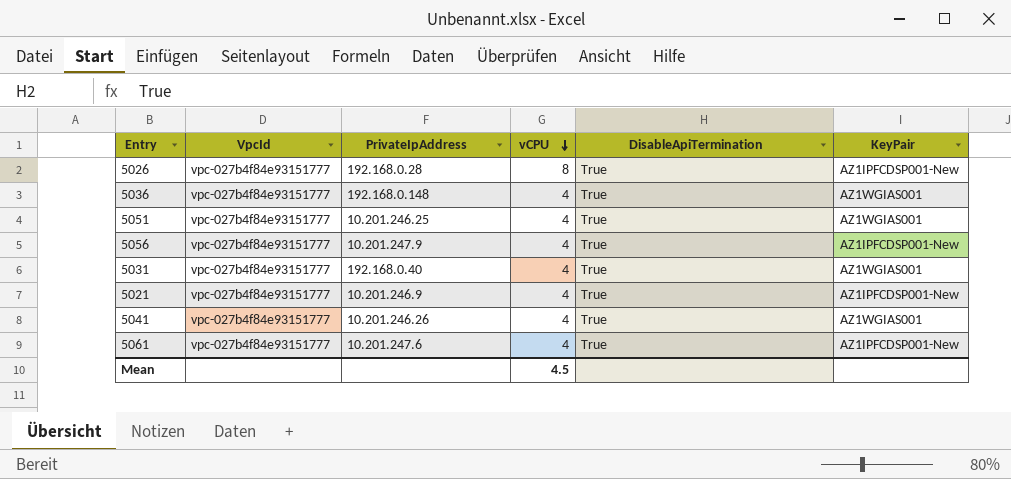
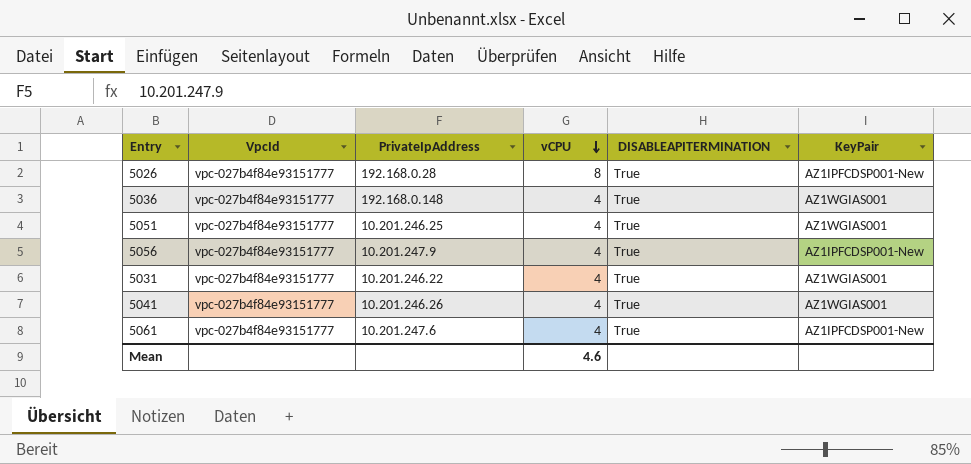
column name: DisableApiTermination -> DISABLEAPITERMINATION
row 5021: vpc-027b4f84e93151777 | 10.201.246.9 | 4 | True | AZ1IPFCDSP001-New -> none
5031 | PrivateIpAddress: 192.168.0.40 -> 10.201.246.22
Mean | vCPU: 4.5 -> 4.6

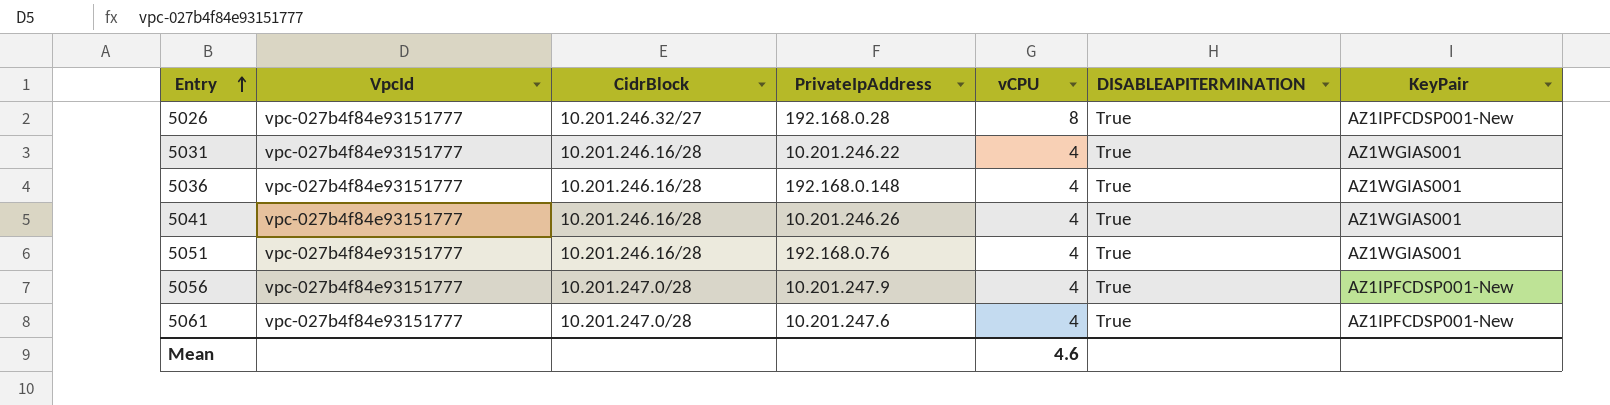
row order: vCPU descending -> Entry ascending
column CidrBlock | position: none -> 3
5051 | PrivateIpAddress: 10.201.246.25 -> 192.168.0.76

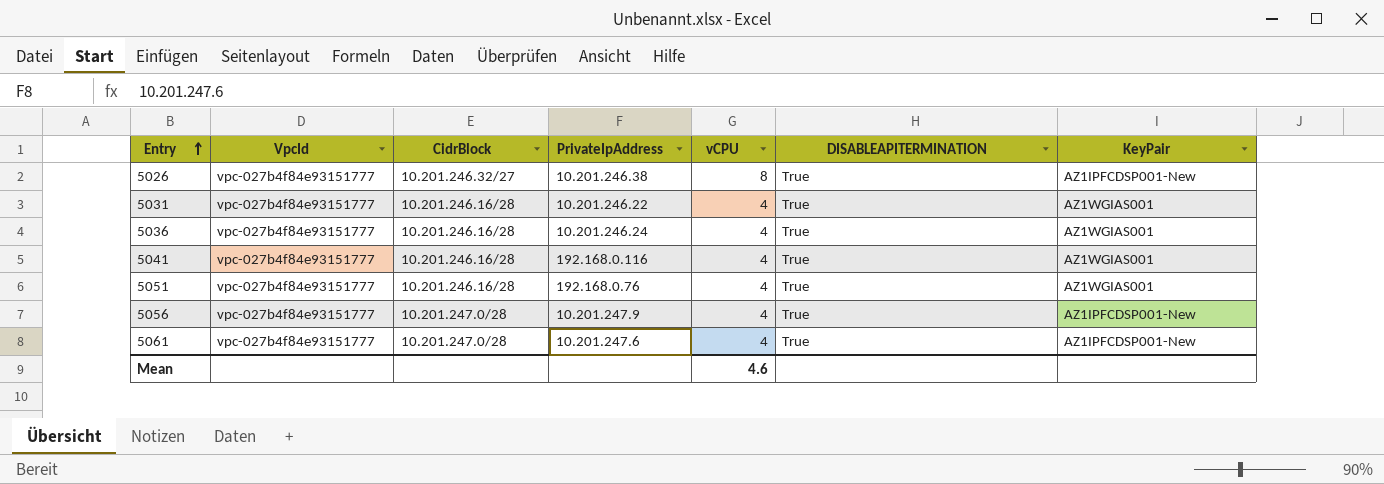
5026 | PrivateIpAddress: 192.168.0.28 -> 10.201.246.38
5036 | PrivateIpAddress: 192.168.0.148 -> 10.201.246.24
5041 | PrivateIpAddress: 10.201.246.26 -> 192.168.0.116

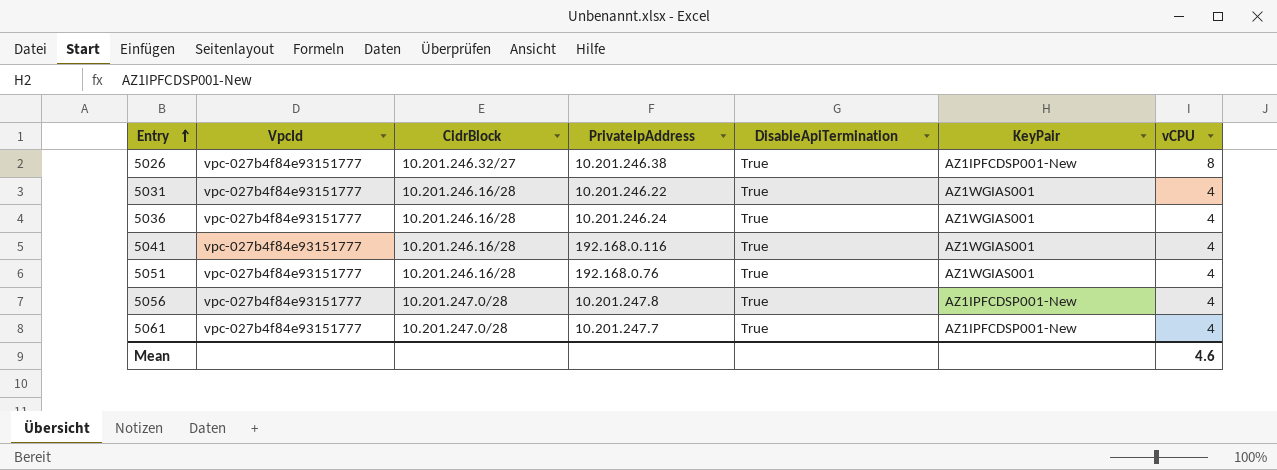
column name: DISABLEAPITERMINATION -> DisableApiTermination
column vCPU | position: 5 -> 7
5056 | PrivateIpAddress: 10.201.247.9 -> 10.201.247.8
5061 | PrivateIpAddress: 10.201.247.6 -> 10.201.247.7

